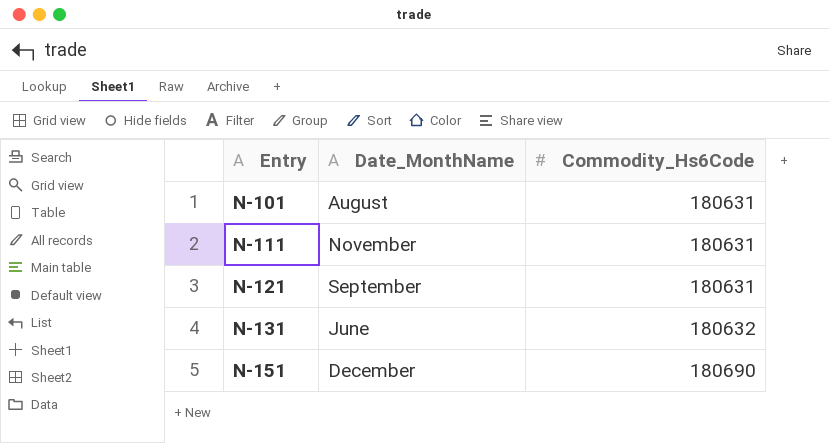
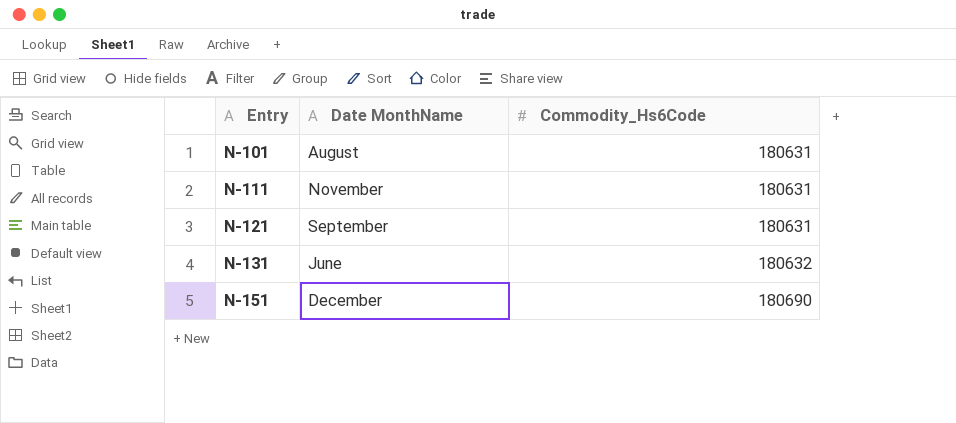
column name: Date_MonthName -> Date MonthName

